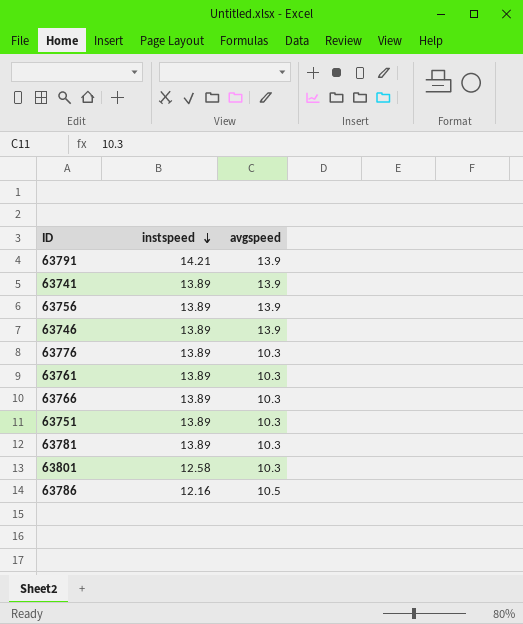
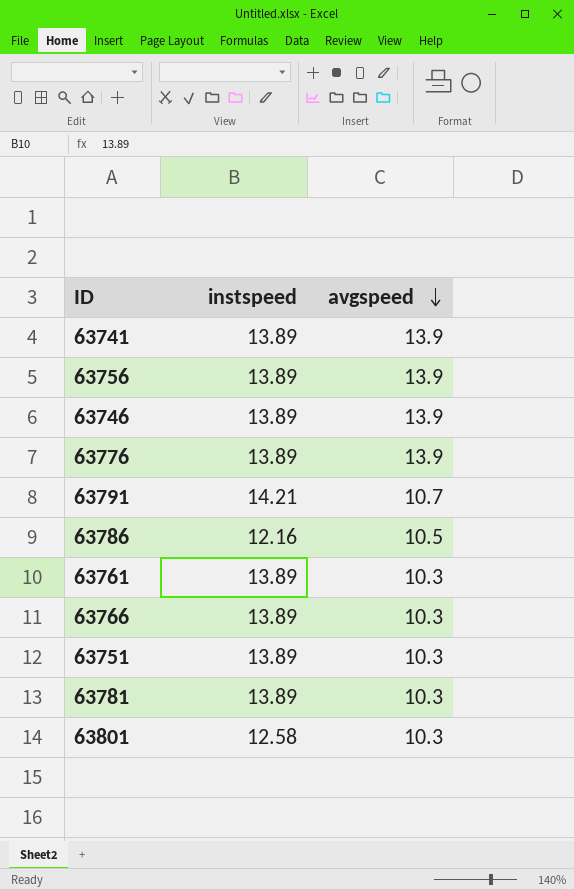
row order: instspeed descending -> avgspeed descending
63776 | avgspeed: 10.3 -> 13.9
63791 | avgspeed: 13.9 -> 10.7

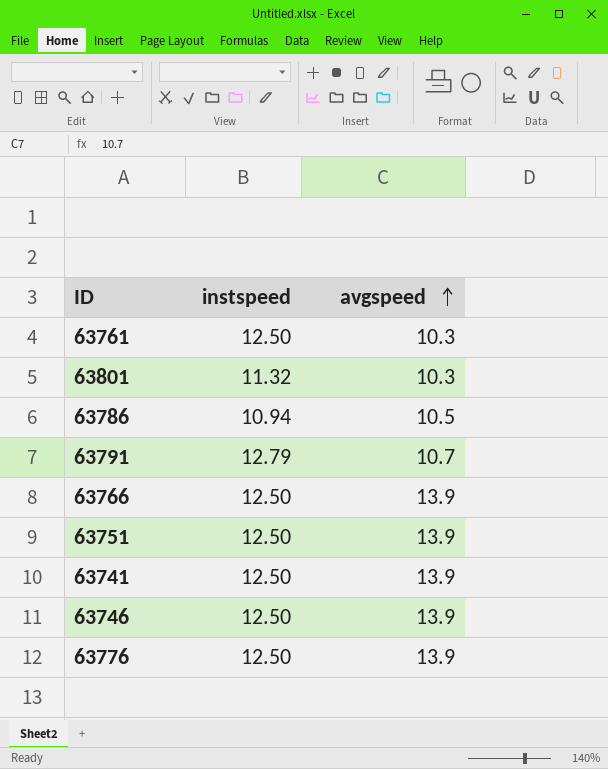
row order: avgspeed descending -> avgspeed ascending
row 63756: 13.89 | 13.9 -> none
row 63781: 13.89 | 10.3 -> none
63761 | instspeed: 13.89 -> 12.50
63801 | instspeed: 12.58 -> 11.32
63786 | instspeed: 12.16 -> 10.94
63791 | instspeed: 14.21 -> 12.79
63766 | instspeed: 13.89 -> 12.50
63766 | avgspeed: 10.3 -> 13.9
63751 | instspeed: 13.89 -> 12.50
63751 | avgspeed: 10.3 -> 13.9
63741 | instspeed: 13.89 -> 12.50
63746 | instspeed: 13.89 -> 12.50
63776 | instspeed: 13.89 -> 12.50

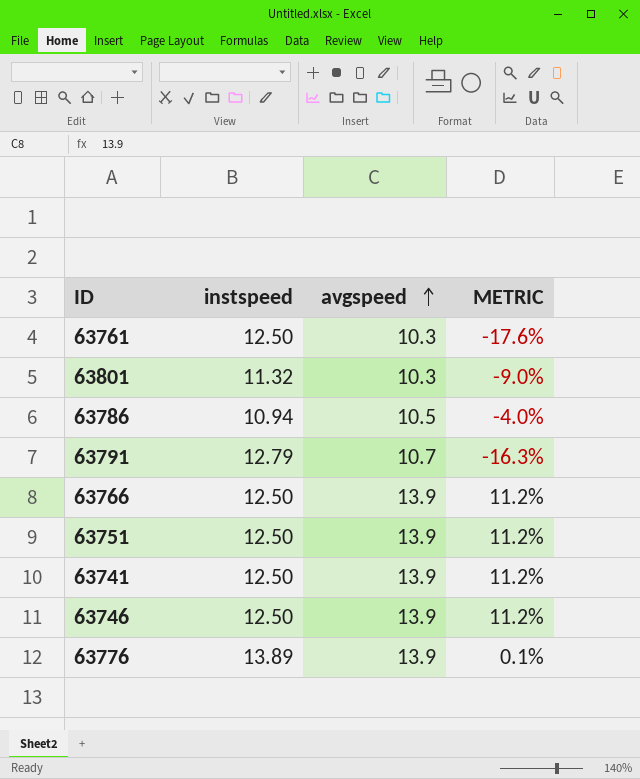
column METRIC | formula: none -> ([avgspeed] - [instspeed]) / [instspeed]
63776 | instspeed: 12.50 -> 13.89

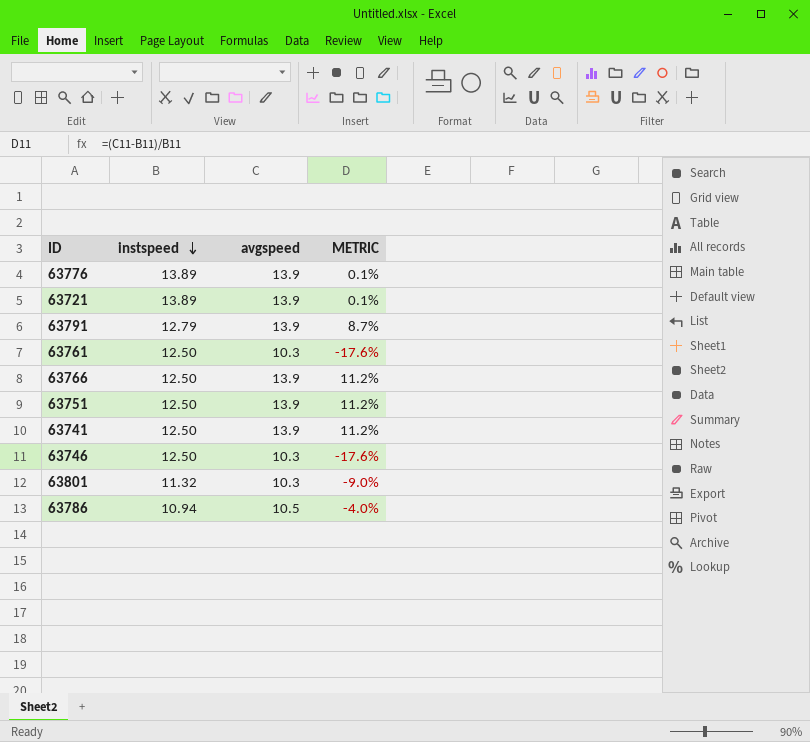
row order: avgspeed ascending -> instspeed descending
row 63721: none -> 13.89 | 13.9 | 0.1%
63791 | avgspeed: 10.7 -> 13.9
63791 | METRIC: -16.3% -> 8.7%
63746 | avgspeed: 13.9 -> 10.3
63746 | METRIC: 11.2% -> -17.6%

